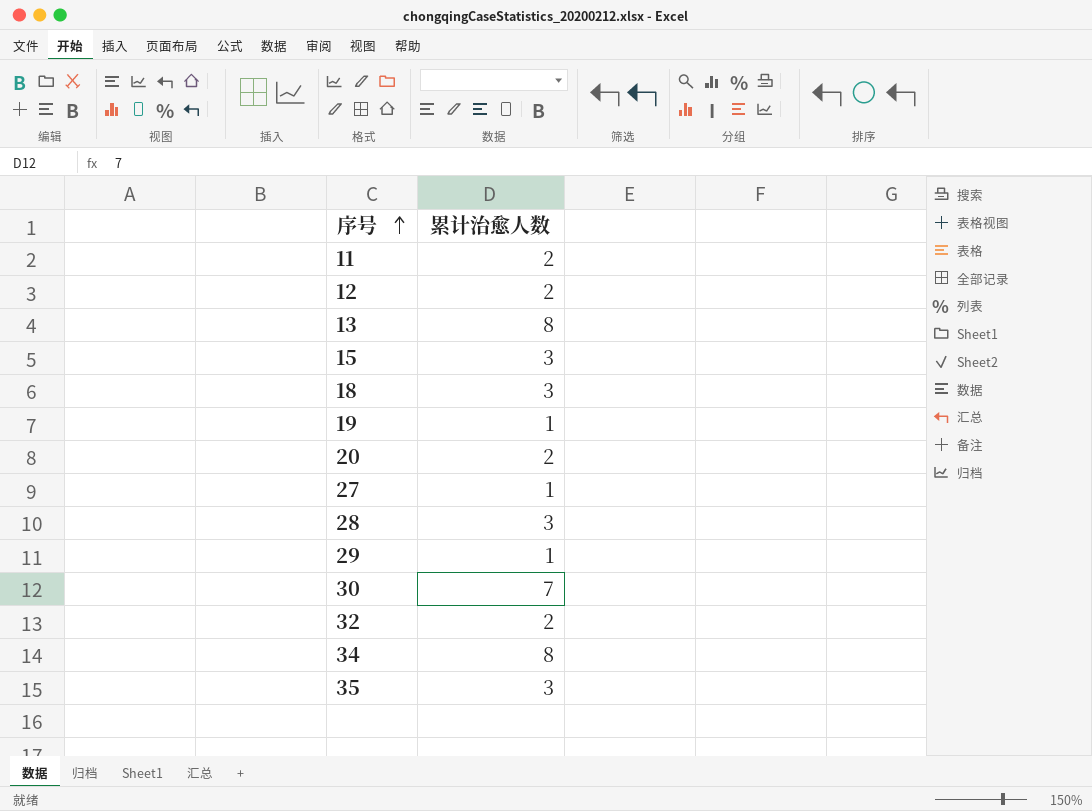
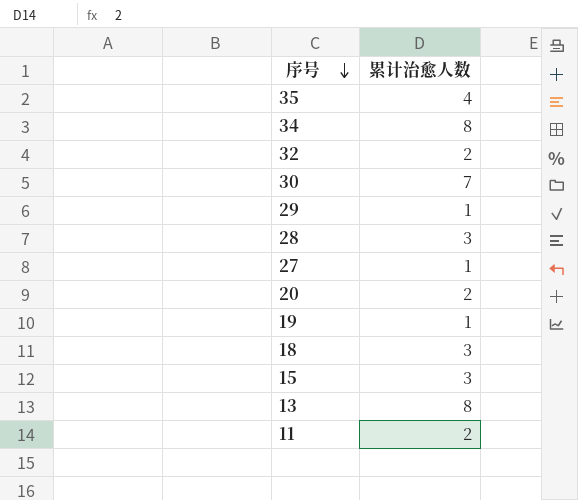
row order: 序号 ascending -> 序号 descending
row 12: 2 -> none
35 | 累计治愈人数: 3 -> 4

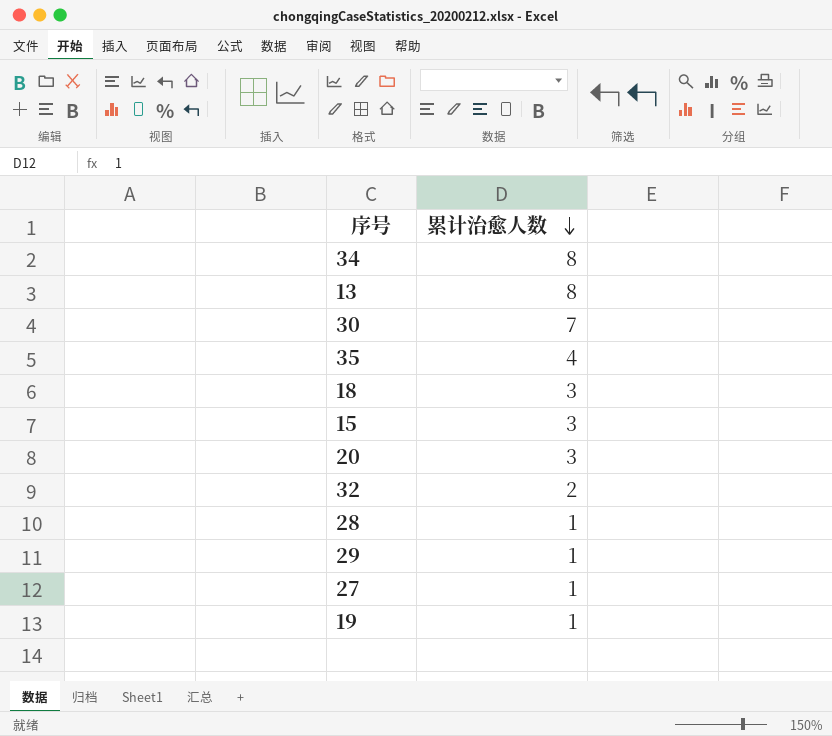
row order: 序号 descending -> 累计治愈人数 descending
row 11: 2 -> none
20 | 累计治愈人数: 2 -> 3
28 | 累计治愈人数: 3 -> 1

